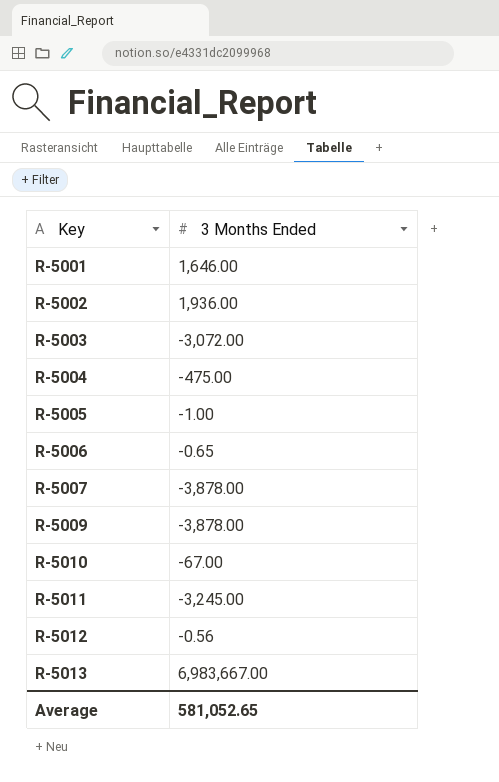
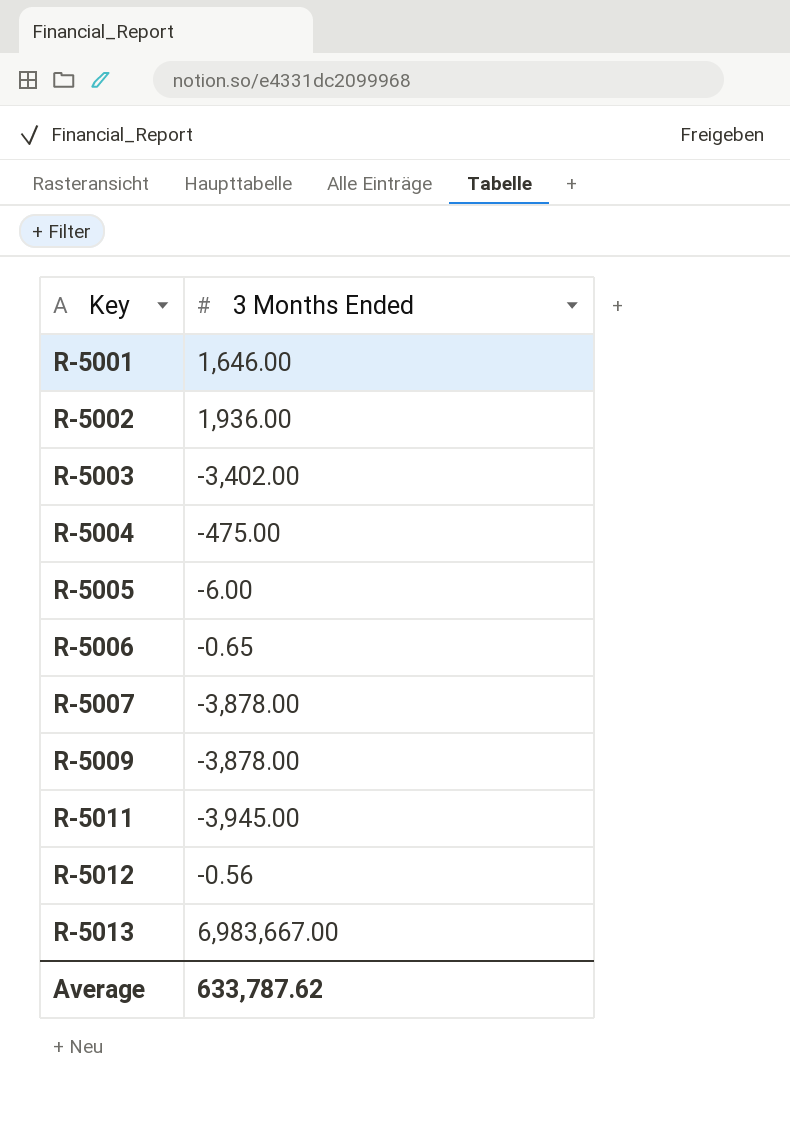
row R-5010: -67.00 -> none
R-5003 | 3 Months Ended: -3,072.00 -> -3,402.00
R-5005 | 3 Months Ended: -1.00 -> -6.00
R-5011 | 3 Months Ended: -3,245.00 -> -3,945.00
Average | 3 Months Ended: 581,052.65 -> 633,787.62

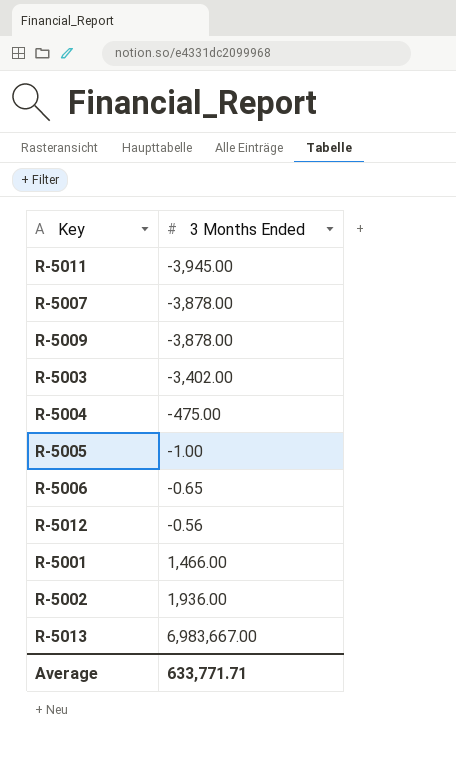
row order: Key ascending -> 3 Months Ended ascending
R-5005 | 3 Months Ended: -6.00 -> -1.00
R-5001 | 3 Months Ended: 1,646.00 -> 1,466.00
Average | 3 Months Ended: 633,787.62 -> 633,771.71

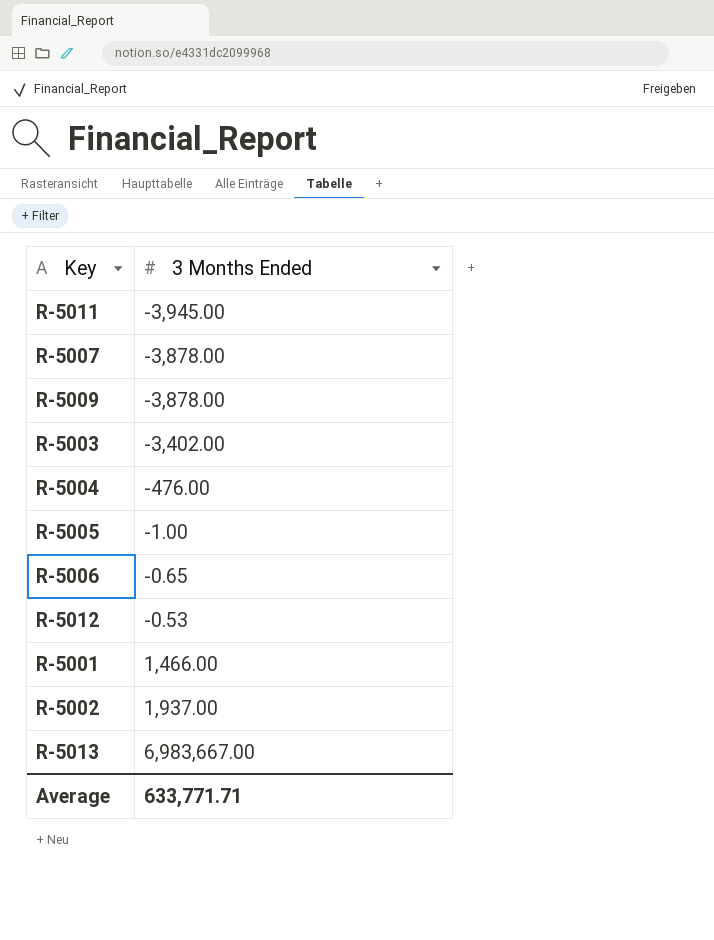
R-5004 | 3 Months Ended: -475.00 -> -476.00
R-5012 | 3 Months Ended: -0.56 -> -0.53
R-5002 | 3 Months Ended: 1,936.00 -> 1,937.00

